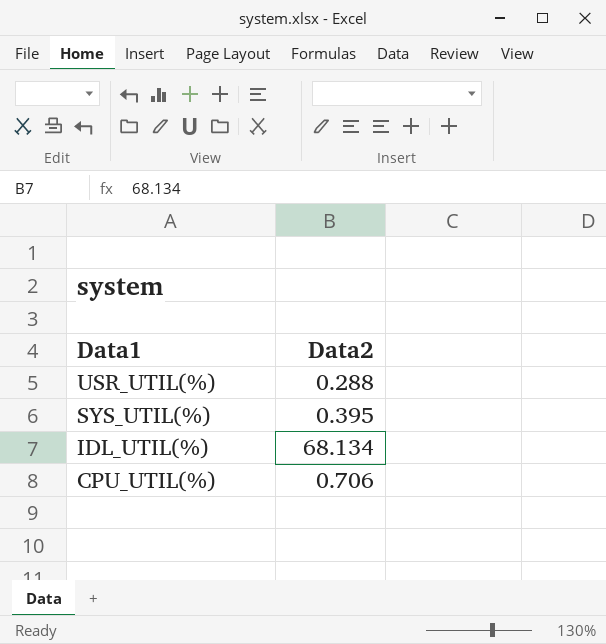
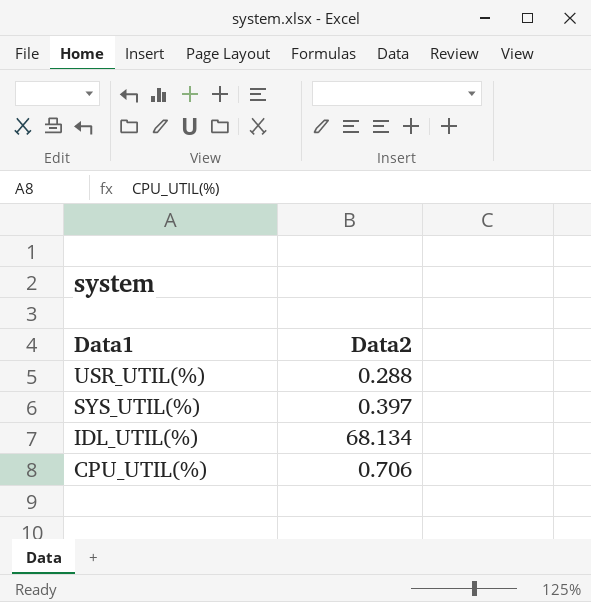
SYS_UTIL(%) | Data2: 0.395 -> 0.397

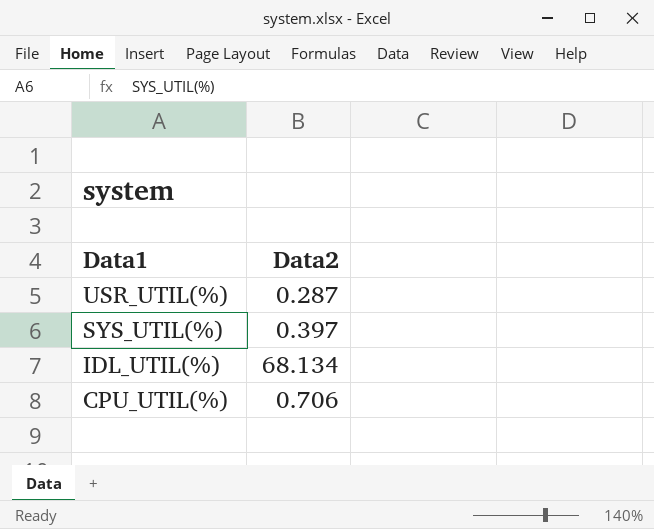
USR_UTIL(%) | Data2: 0.288 -> 0.287

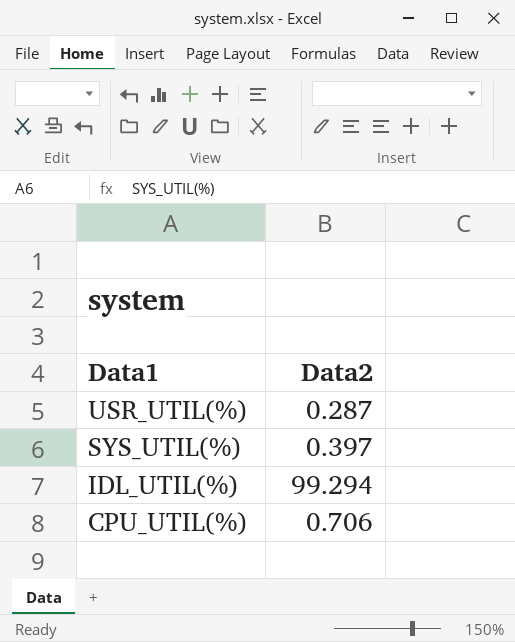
IDL_UTIL(%) | Data2: 68.134 -> 99.294

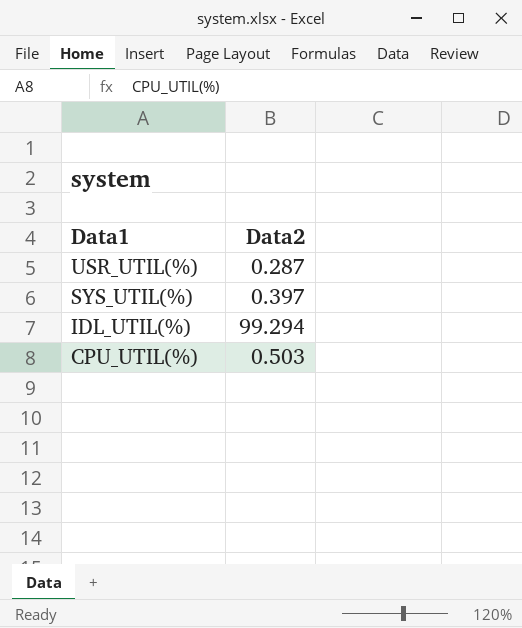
CPU_UTIL(%) | Data2: 0.706 -> 0.503

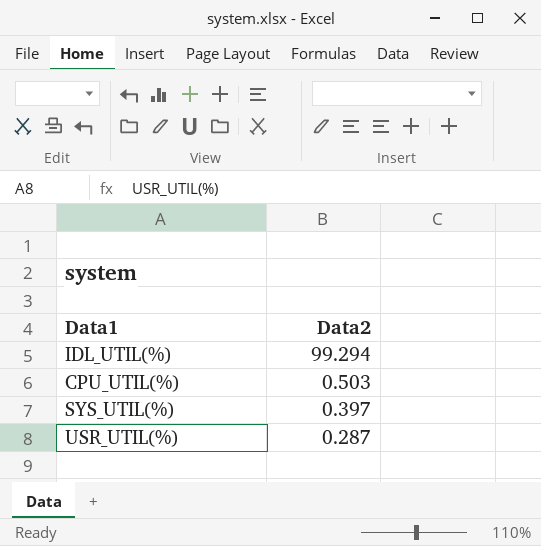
row order: Data1 descending -> Data2 descending

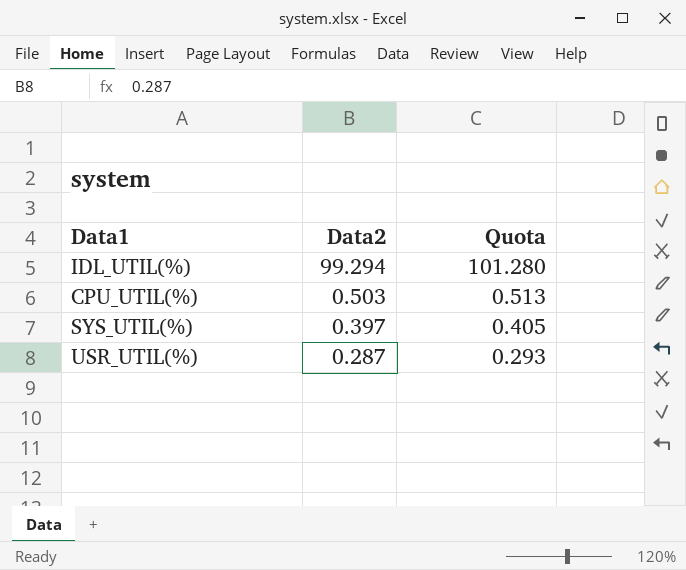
column Quota | formula: none -> [Data2] * 1.02

